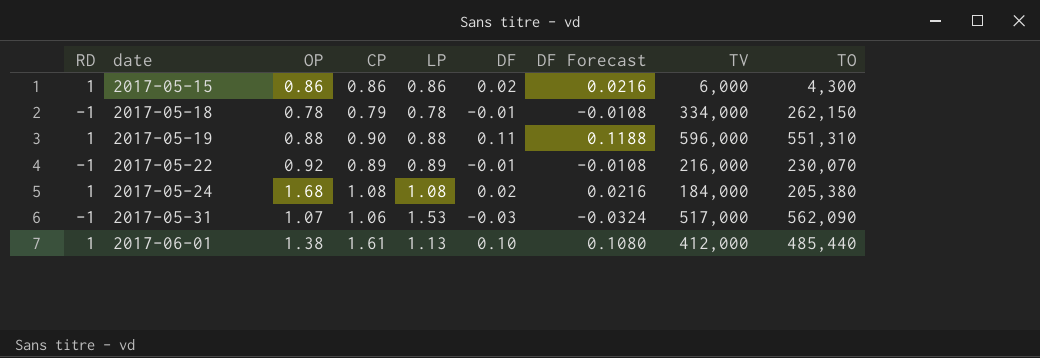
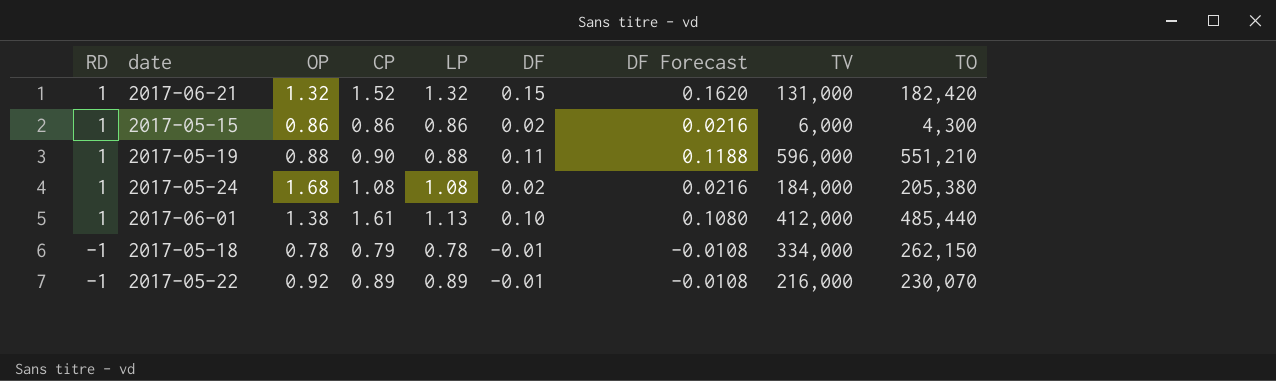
row order: date ascending -> RD descending
row 2017-05-31: -1 | 1.07 | 1.06 | 1.53 | -0.03 | -0.0324 | 517,000 | 562,090 -> none
row 2017-06-21: none -> 1 | 1.32 | 1.52 | 1.32 | 0.15 | 0.1620 | 131,000 | 182,420
2017-05-19 | TO: 551,310 -> 551,210

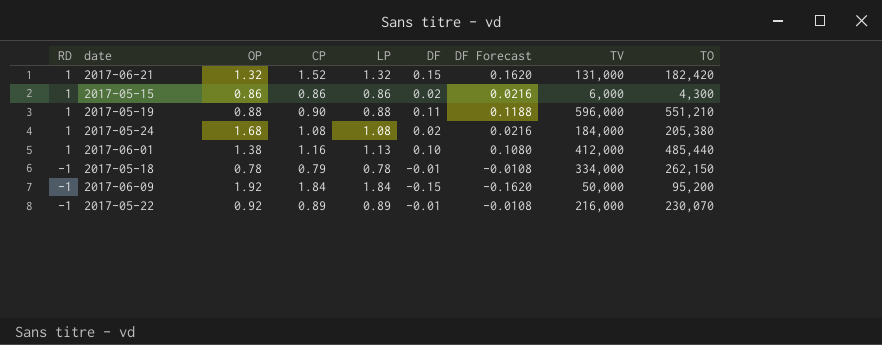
2017-06-01 | CP: 1.61 -> 1.16
row 2017-06-09: none -> -1 | 1.92 | 1.84 | 1.84 | -0.15 | -0.1620 | 50,000 | 95,200

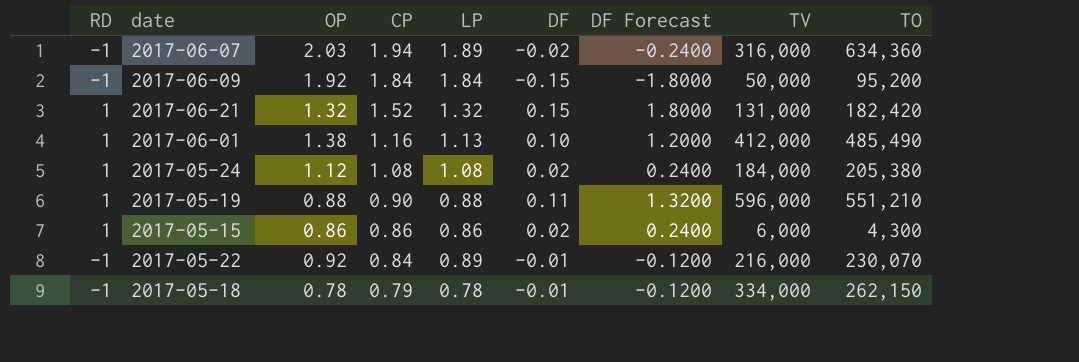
row order: RD descending -> CP descending
column DF Forecast | formula: [DF] * 1.08 -> [DF] * 12
row 2017-06-07: none -> -1 | 2.03 | 1.94 | 1.89 | -0.02 | -0.2400 | 316,000 | 634,360
2017-06-01 | TO: 485,440 -> 485,490
2017-05-24 | OP: 1.68 -> 1.12
2017-05-22 | CP: 0.89 -> 0.84

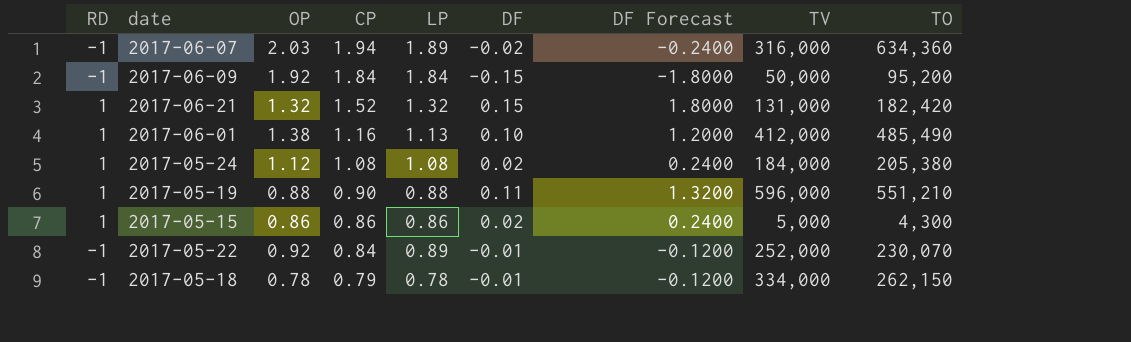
2017-05-15 | TV: 6,000 -> 5,000
2017-05-22 | TV: 216,000 -> 252,000

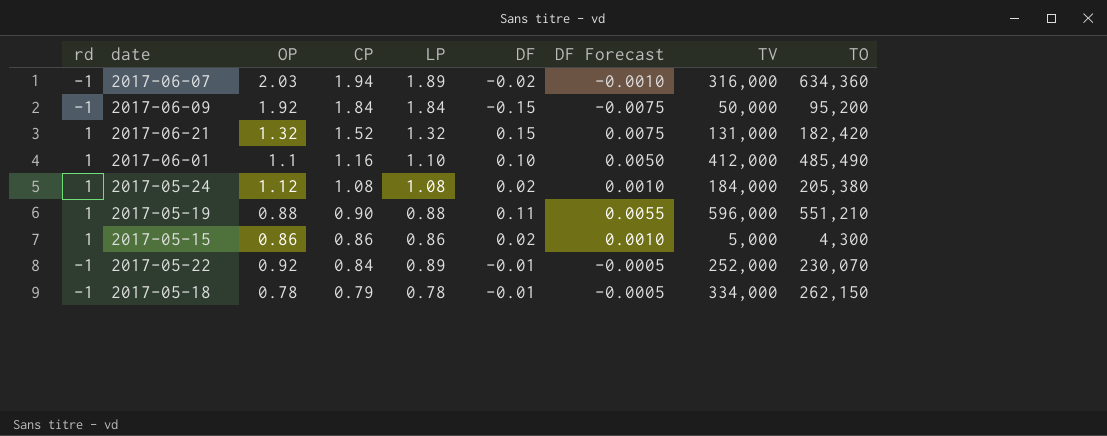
column name: RD -> rd
column DF Forecast | formula: [DF] * 12 -> [DF] * 0.05
2017-06-01 | OP: 1.38 -> 1.1
2017-06-01 | LP: 1.13 -> 1.10

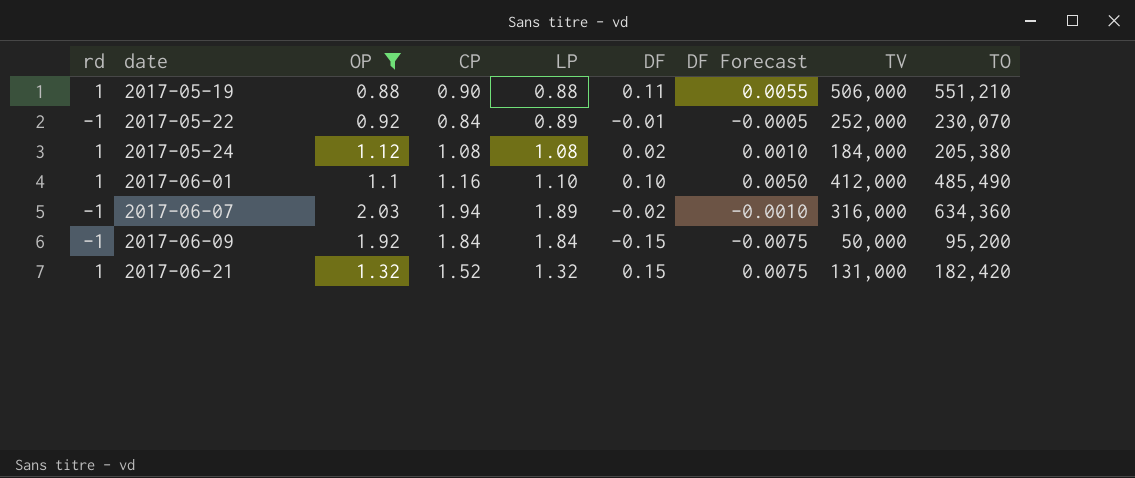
filter: none -> OP >= 0.88
row order: CP descending -> date ascending
2017-05-19 | TV: 596,000 -> 506,000

